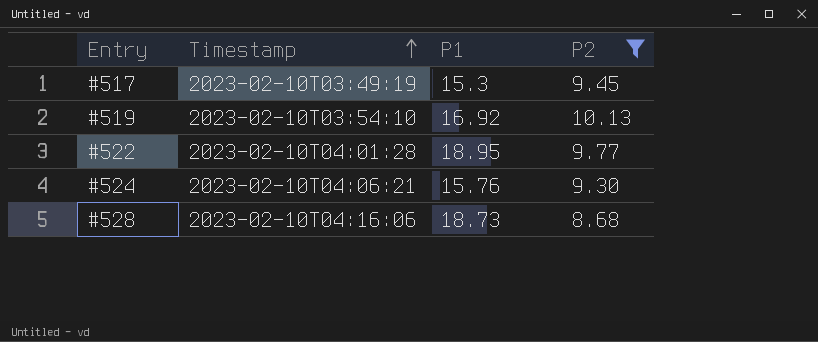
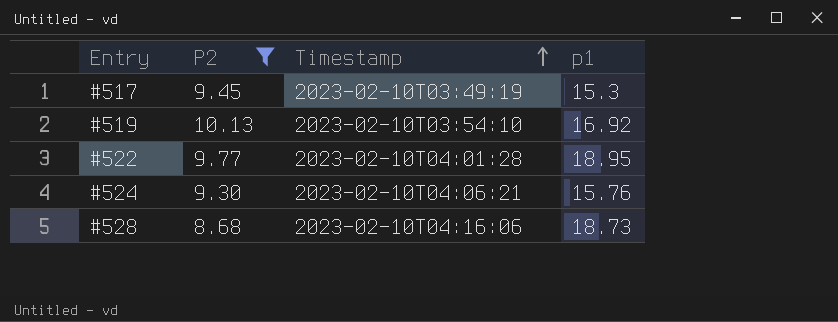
column P2 | position: 4 -> 2
column name: P1 -> p1

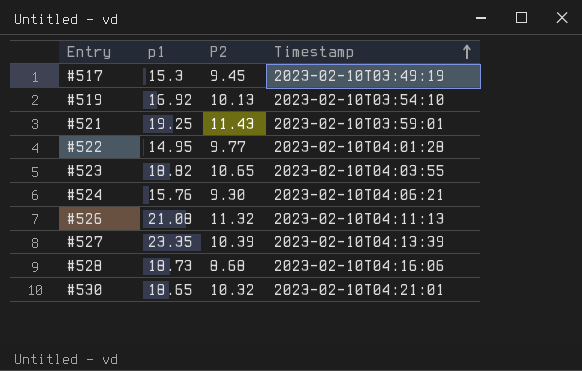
filter: P2 <= 10.13 -> none
column p1 | position: 4 -> 2
#522 | p1: 18.95 -> 14.95

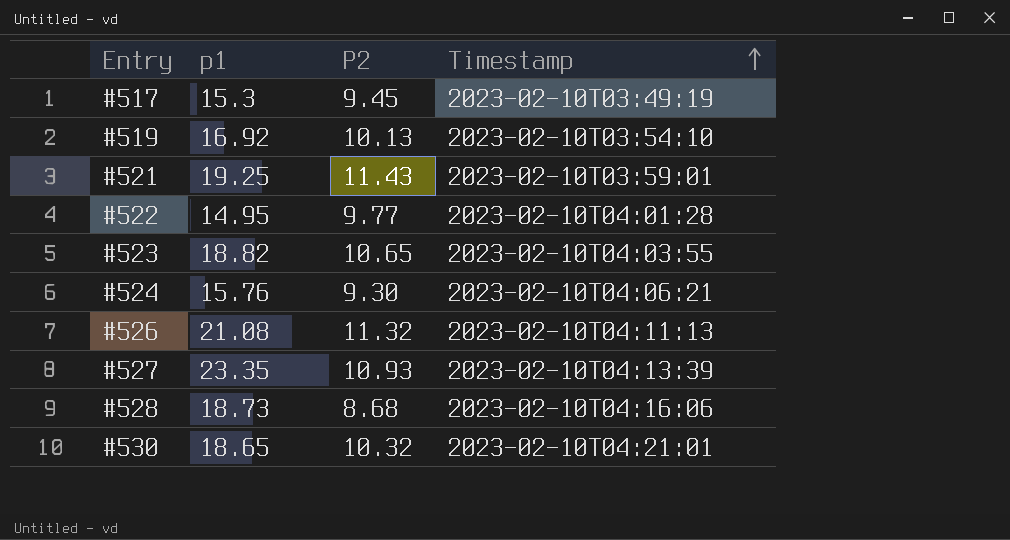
#527 | P2: 10.39 -> 10.93

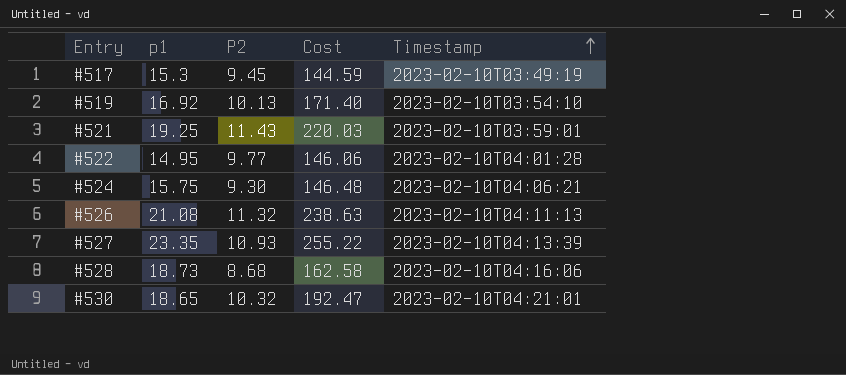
column Cost | formula: none -> [p1] * [P2]
row #523: 18.82 | 10.65 | 2023-02-10T04:03:55 -> none
#524 | p1: 15.76 -> 15.75

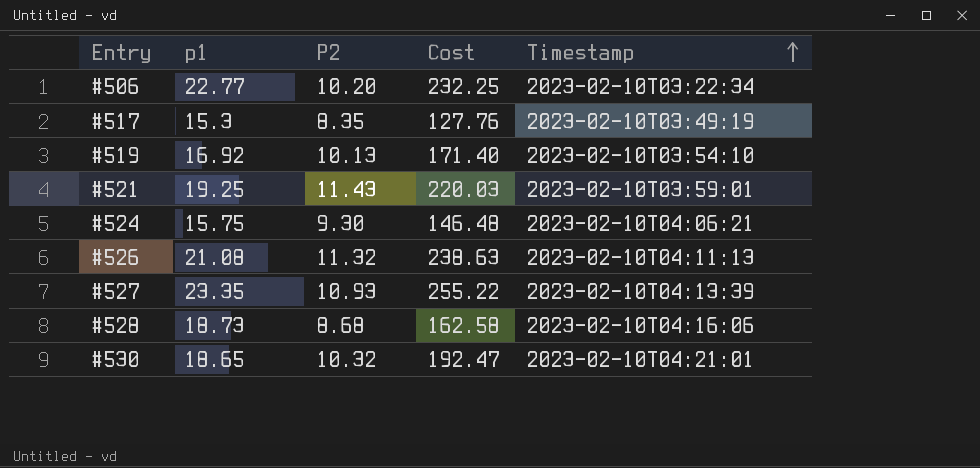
row #522: 14.95 | 9.77 | 146.06 | 2023-02-10T04:01:28 -> none
row #506: none -> 22.77 | 10.20 | 232.25 | 2023-02-10T03:22:34
#517 | P2: 9.45 -> 8.35
#517 | Cost: 144.59 -> 127.76

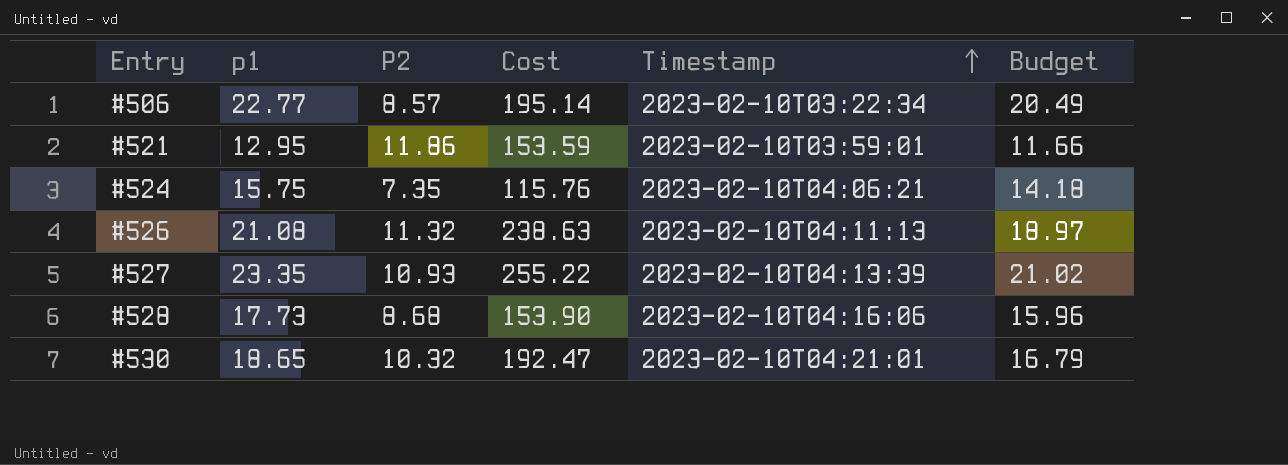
column Budget | formula: none -> [p1] * 0.9
row #517: 15.3 | 8.35 | 127.76 | 2023-02-10T03:49:19 -> none
row #519: 16.92 | 10.13 | 171.40 | 2023-02-10T03:54:10 -> none
#506 | P2: 10.20 -> 8.57
#506 | Cost: 232.25 -> 195.14
#521 | p1: 19.25 -> 12.95
#521 | P2: 11.43 -> 11.86
#521 | Cost: 220.03 -> 153.59
#524 | P2: 9.30 -> 7.35
#524 | Cost: 146.48 -> 115.76
#528 | p1: 18.73 -> 17.73
#528 | Cost: 162.58 -> 153.90

